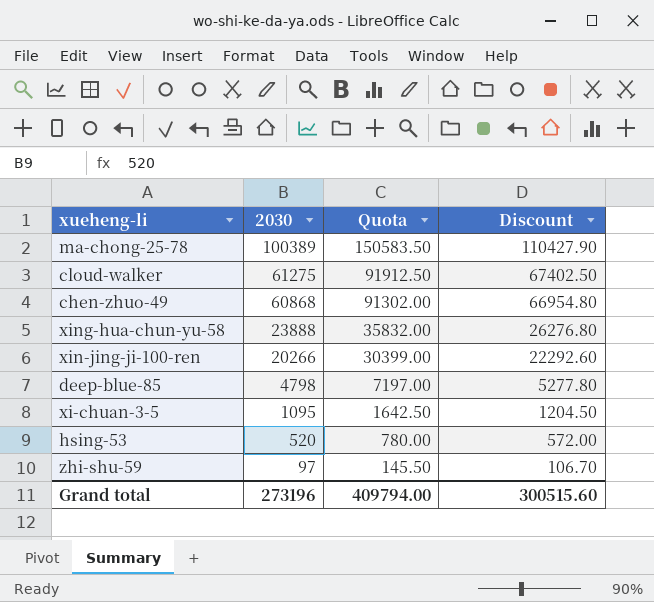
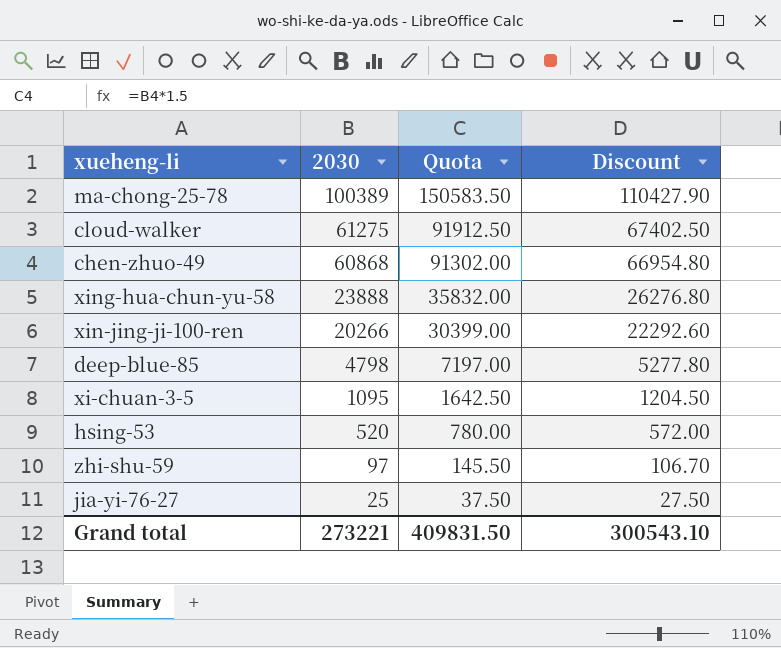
row jia-yi-76-27: none -> 25 | 37.50 | 27.50
Grand total | 2030: 273196 -> 273221
Grand total | Quota: 409794.00 -> 409831.50
Grand total | Discount: 300515.60 -> 300543.10

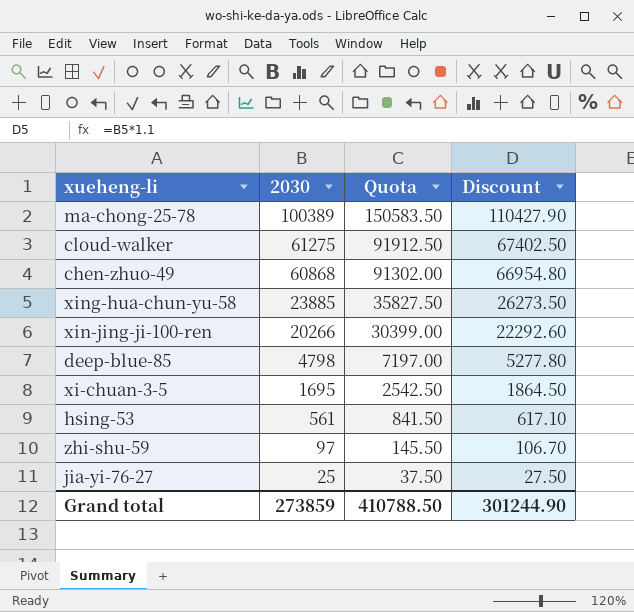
xing-hua-chun-yu-58 | 2030: 23888 -> 23885
xing-hua-chun-yu-58 | Quota: 35832.00 -> 35827.50
xing-hua-chun-yu-58 | Discount: 26276.80 -> 26273.50
xi-chuan-3-5 | 2030: 1095 -> 1695
xi-chuan-3-5 | Quota: 1642.50 -> 2542.50
xi-chuan-3-5 | Discount: 1204.50 -> 1864.50
hsing-53 | 2030: 520 -> 561
hsing-53 | Quota: 780.00 -> 841.50
hsing-53 | Discount: 572.00 -> 617.10
Grand total | 2030: 273221 -> 273859
Grand total | Quota: 409831.50 -> 410788.50
Grand total | Discount: 300543.10 -> 301244.90

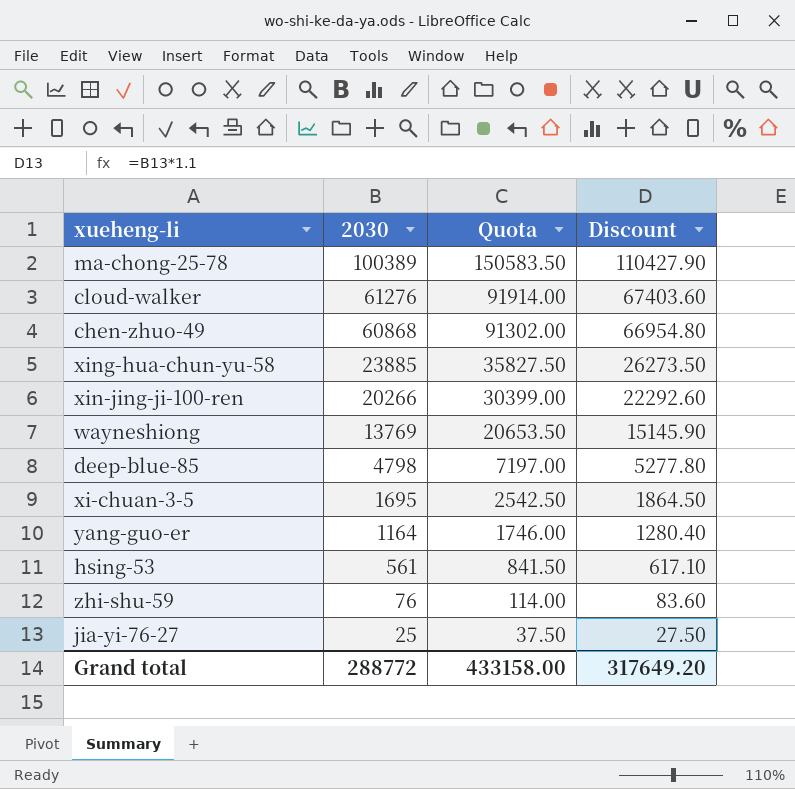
cloud-walker | 2030: 61275 -> 61276
cloud-walker | Quota: 91912.50 -> 91914.00
cloud-walker | Discount: 67402.50 -> 67403.60
row wayneshiong: none -> 13769 | 20653.50 | 15145.90
row yang-guo-er: none -> 1164 | 1746.00 | 1280.40
zhi-shu-59 | 2030: 97 -> 76
zhi-shu-59 | Quota: 145.50 -> 114.00
zhi-shu-59 | Discount: 106.70 -> 83.60
Grand total | 2030: 273859 -> 288772
Grand total | Quota: 410788.50 -> 433158.00
Grand total | Discount: 301244.90 -> 317649.20

